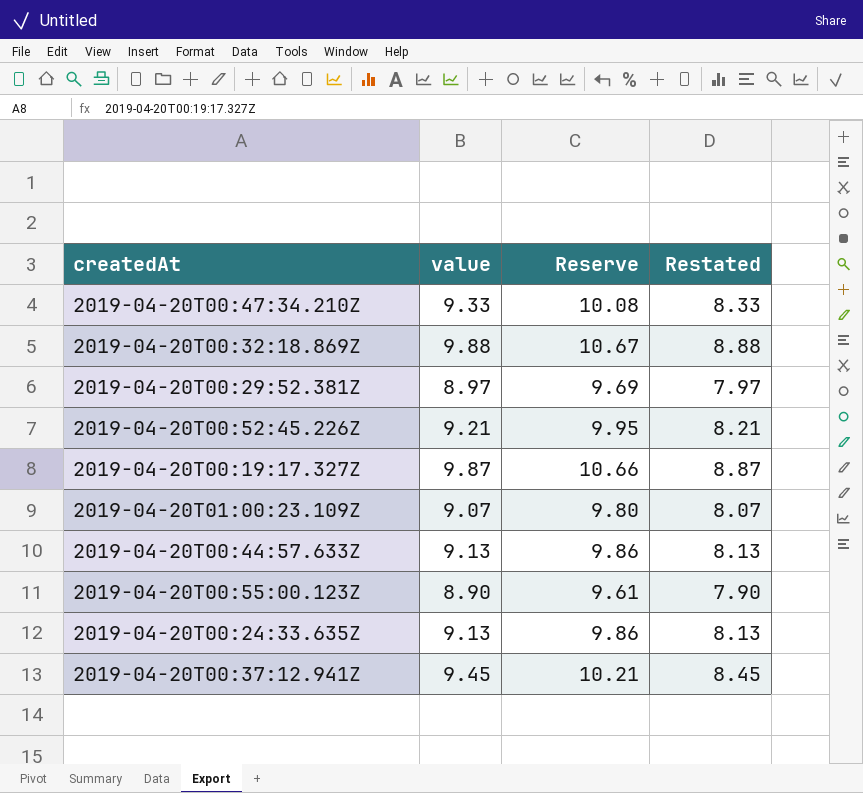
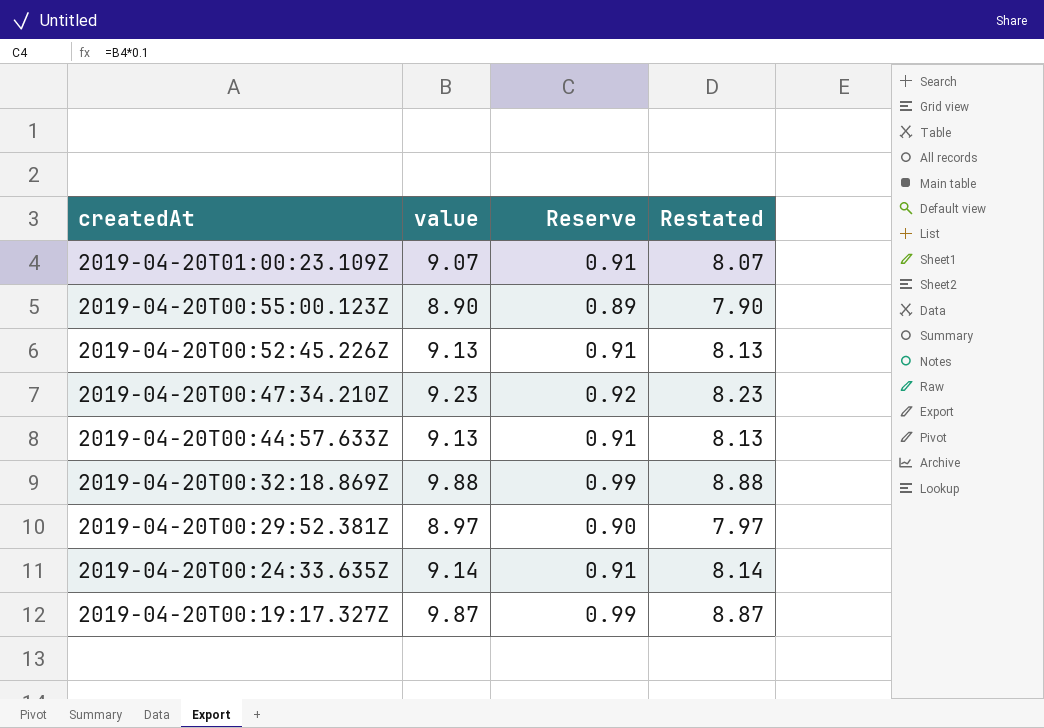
row order: none -> createdAt descending
column Reserve | formula: [value] * 1.08 -> [value] * 0.1
row 2019-04-20T00:37:12.941Z: 9.45 | 10.21 | 8.45 -> none
2019-04-20T00:52:45.226Z | value: 9.21 -> 9.13
2019-04-20T00:52:45.226Z | Restated: 8.21 -> 8.13
2019-04-20T00:47:34.210Z | value: 9.33 -> 9.23
2019-04-20T00:47:34.210Z | Restated: 8.33 -> 8.23
2019-04-20T00:24:33.635Z | value: 9.13 -> 9.14
2019-04-20T00:24:33.635Z | Restated: 8.13 -> 8.14

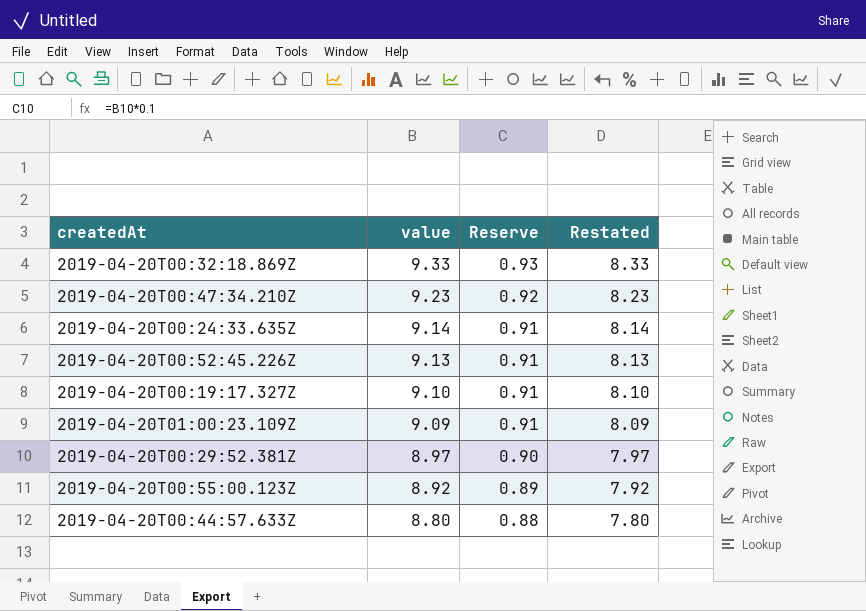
row order: createdAt descending -> value descending
2019-04-20T00:32:18.869Z | value: 9.88 -> 9.33
2019-04-20T00:32:18.869Z | Reserve: 0.99 -> 0.93
2019-04-20T00:32:18.869Z | Restated: 8.88 -> 8.33
2019-04-20T00:19:17.327Z | value: 9.87 -> 9.10
2019-04-20T00:19:17.327Z | Reserve: 0.99 -> 0.91
2019-04-20T00:19:17.327Z | Restated: 8.87 -> 8.10
2019-04-20T01:00:23.109Z | value: 9.07 -> 9.09
2019-04-20T01:00:23.109Z | Restated: 8.07 -> 8.09
2019-04-20T00:55:00.123Z | value: 8.90 -> 8.92
2019-04-20T00:55:00.123Z | Restated: 7.90 -> 7.92
2019-04-20T00:44:57.633Z | value: 9.13 -> 8.80
2019-04-20T00:44:57.633Z | Reserve: 0.91 -> 0.88
2019-04-20T00:44:57.633Z | Restated: 8.13 -> 7.80

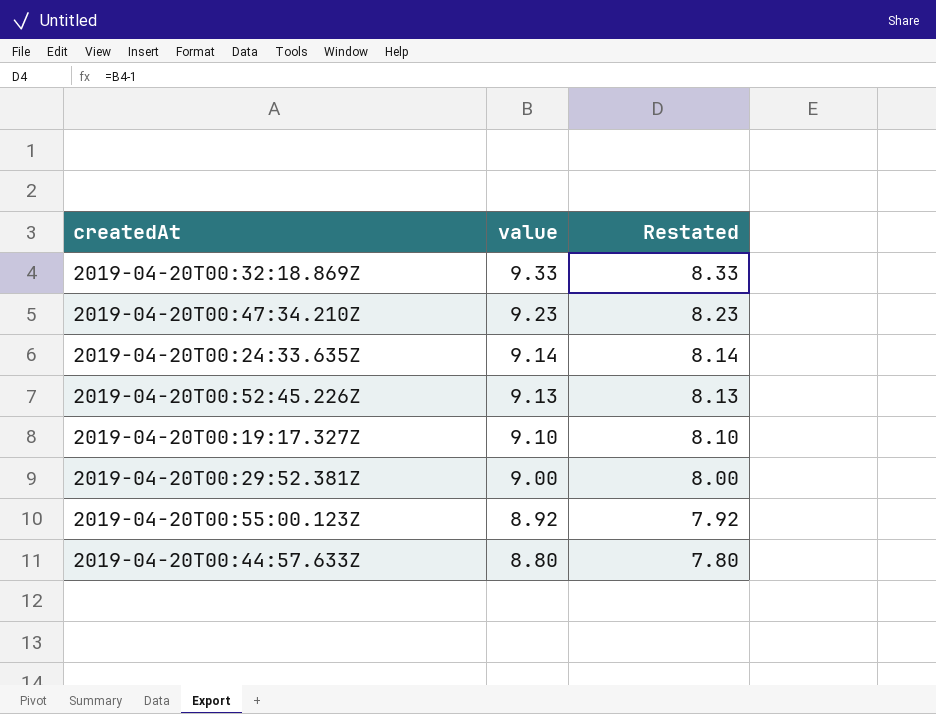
column Reserve | formula: [value] * 0.1 -> none
row 2019-04-20T01:00:23.109Z: 9.09 | 0.91 | 8.09 -> none
2019-04-20T00:29:52.381Z | value: 8.97 -> 9.00
2019-04-20T00:29:52.381Z | Restated: 7.97 -> 8.00

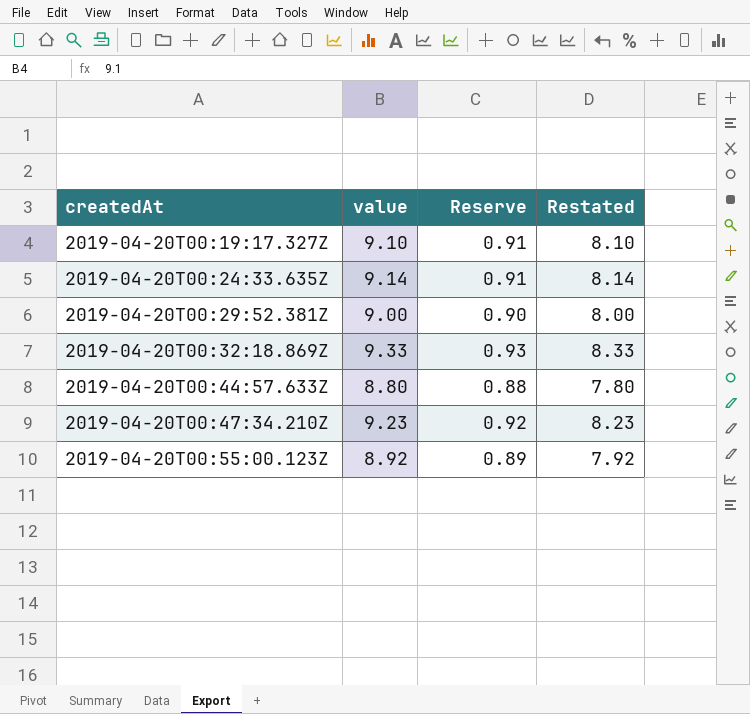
row order: value descending -> createdAt ascending
column Reserve | formula: none -> [value] * 0.1
row 2019-04-20T00:52:45.226Z: 9.13 | 8.13 -> none

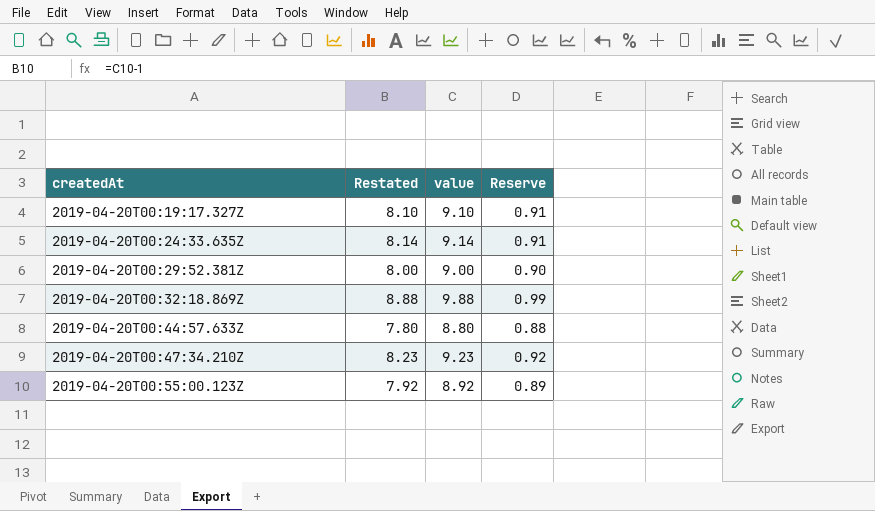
column Restated | position: 4 -> 2
2019-04-20T00:32:18.869Z | Restated: 8.33 -> 8.88
2019-04-20T00:32:18.869Z | value: 9.33 -> 9.88
2019-04-20T00:32:18.869Z | Reserve: 0.93 -> 0.99

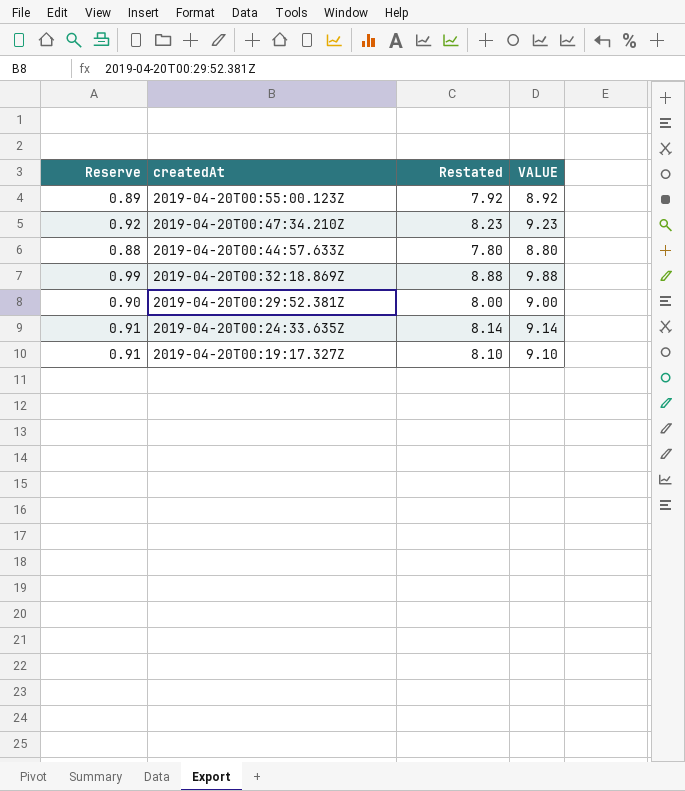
row order: createdAt ascending -> createdAt descending
column Reserve | position: 4 -> 1
column name: value -> VALUE

